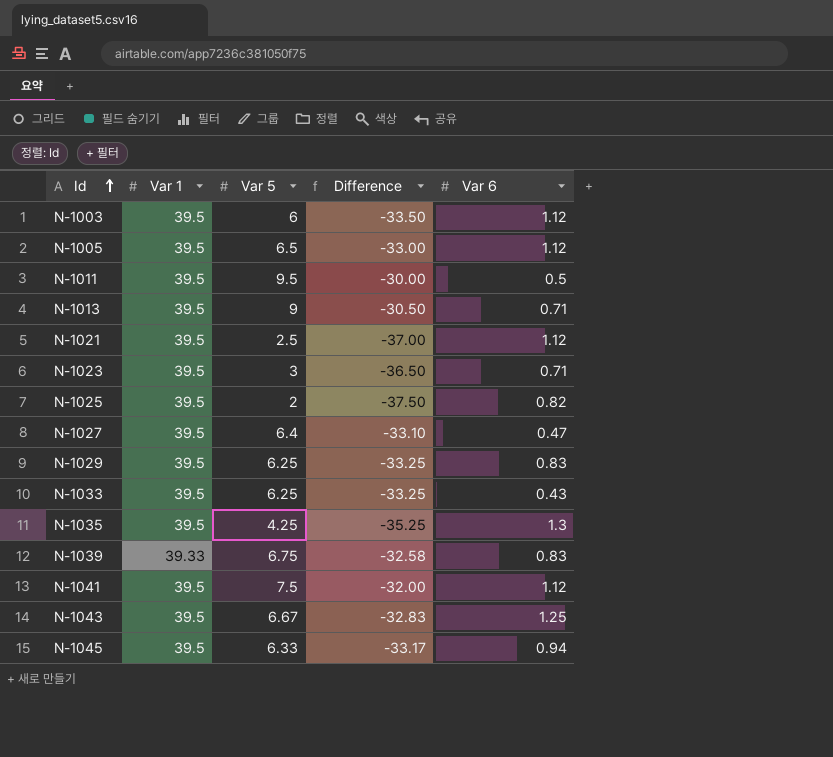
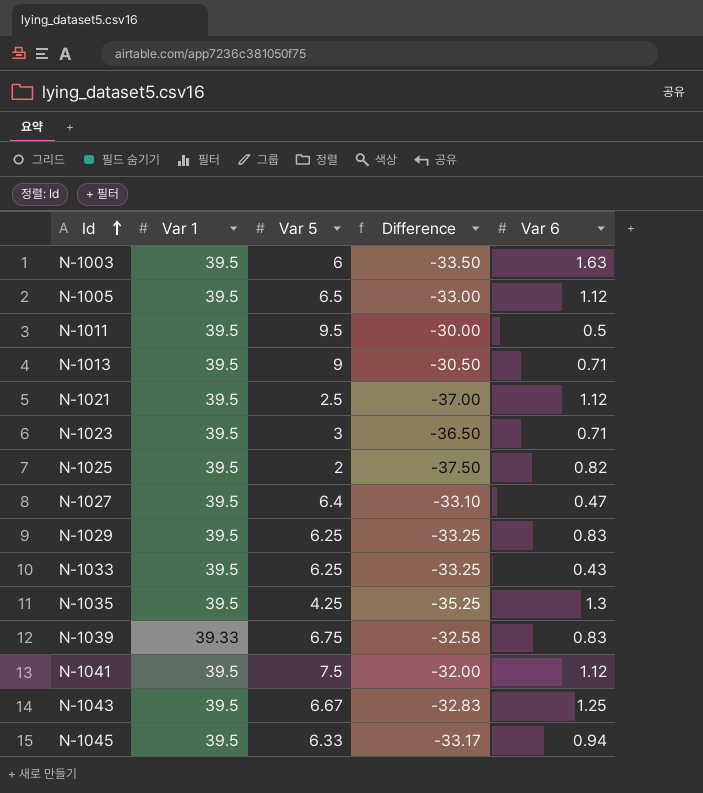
N-1003 | Var 6: 1.12 -> 1.63

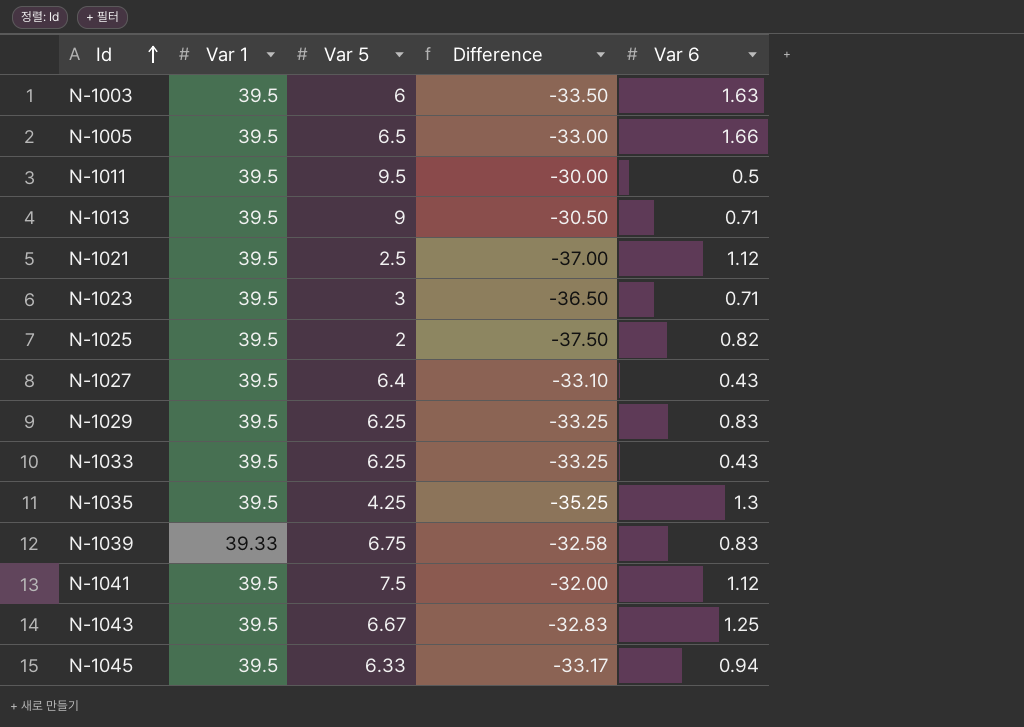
N-1005 | Var 6: 1.12 -> 1.66
N-1027 | Var 6: 0.47 -> 0.43

